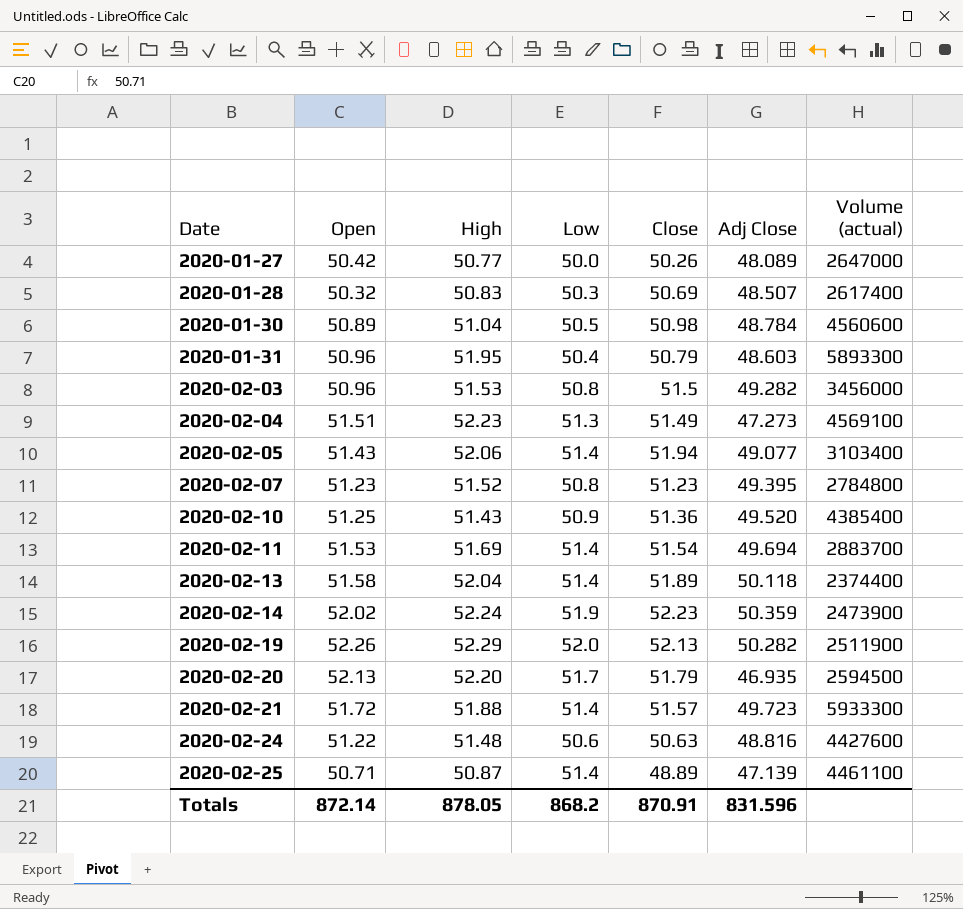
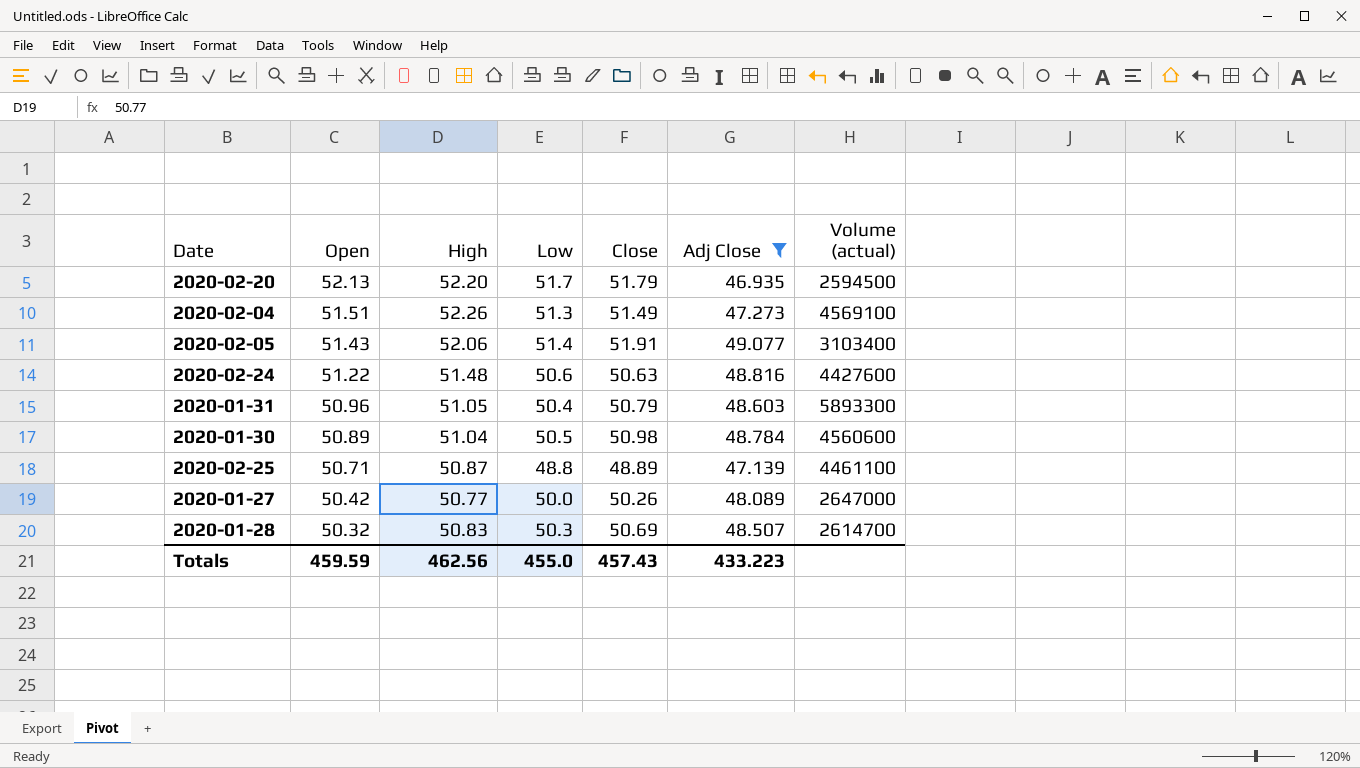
filter: none -> Adj Close <= 49.077
row order: Date ascending -> Open descending
2020-02-04 | High: 52.23 -> 52.26
2020-02-05 | Close: 51.94 -> 51.91
2020-01-31 | High: 51.95 -> 51.05
2020-02-25 | Low: 51.4 -> 48.8
2020-01-28 | Volume (actual): 2617400 -> 2614700
Totals | Open: 872.14 -> 459.59
Totals | High: 878.05 -> 462.56
Totals | Low: 868.2 -> 455.0
Totals | Close: 870.91 -> 457.43
Totals | Adj Close: 831.596 -> 433.223

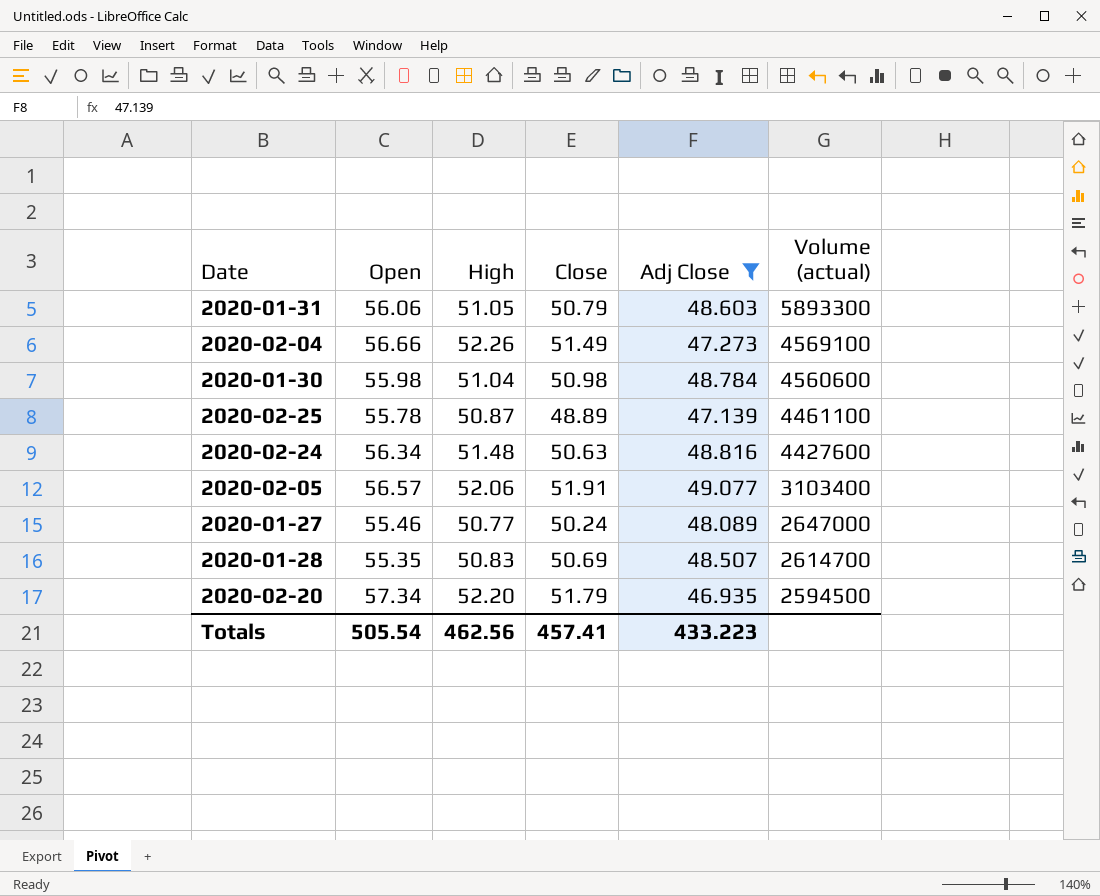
row order: Open descending -> Volume (actual) descending
column Low | position: 4 -> none
2020-01-31 | Open: 50.96 -> 56.06
2020-02-04 | Open: 51.51 -> 56.66
2020-01-30 | Open: 50.89 -> 55.98
2020-02-25 | Open: 50.71 -> 55.78
2020-02-24 | Open: 51.22 -> 56.34
2020-02-05 | Open: 51.43 -> 56.57
2020-01-27 | Open: 50.42 -> 55.46
2020-01-27 | Close: 50.26 -> 50.24
2020-01-28 | Open: 50.32 -> 55.35
2020-02-20 | Open: 52.13 -> 57.34
Totals | Open: 459.59 -> 505.54
Totals | Close: 457.43 -> 457.41

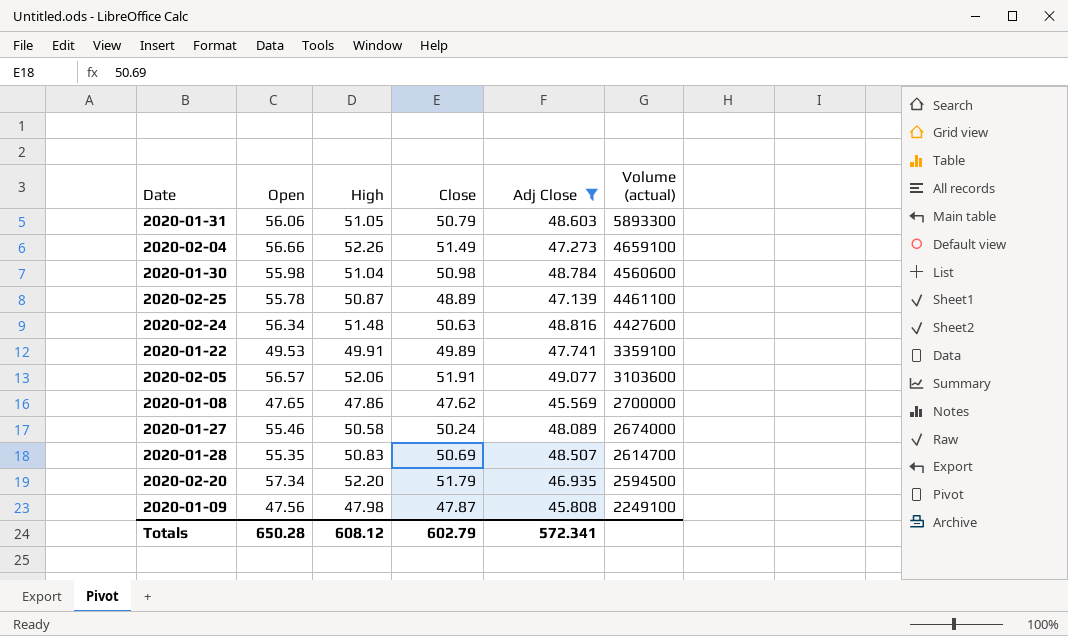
2020-02-04 | Volume (actual): 4569100 -> 4659100
row 2020-01-22: none -> 49.53 | 49.91 | 49.89 | 47.741 | 3359100
2020-02-05 | Volume (actual): 3103400 -> 3103600
row 2020-01-08: none -> 47.65 | 47.86 | 47.62 | 45.569 | 2700000
2020-01-27 | High: 50.77 -> 50.58
2020-01-27 | Volume (actual): 2647000 -> 2674000
row 2020-01-09: none -> 47.56 | 47.98 | 47.87 | 45.808 | 2249100
Totals | Open: 505.54 -> 650.28
Totals | High: 462.56 -> 608.12
Totals | Close: 457.41 -> 602.79
Totals | Adj Close: 433.223 -> 572.341

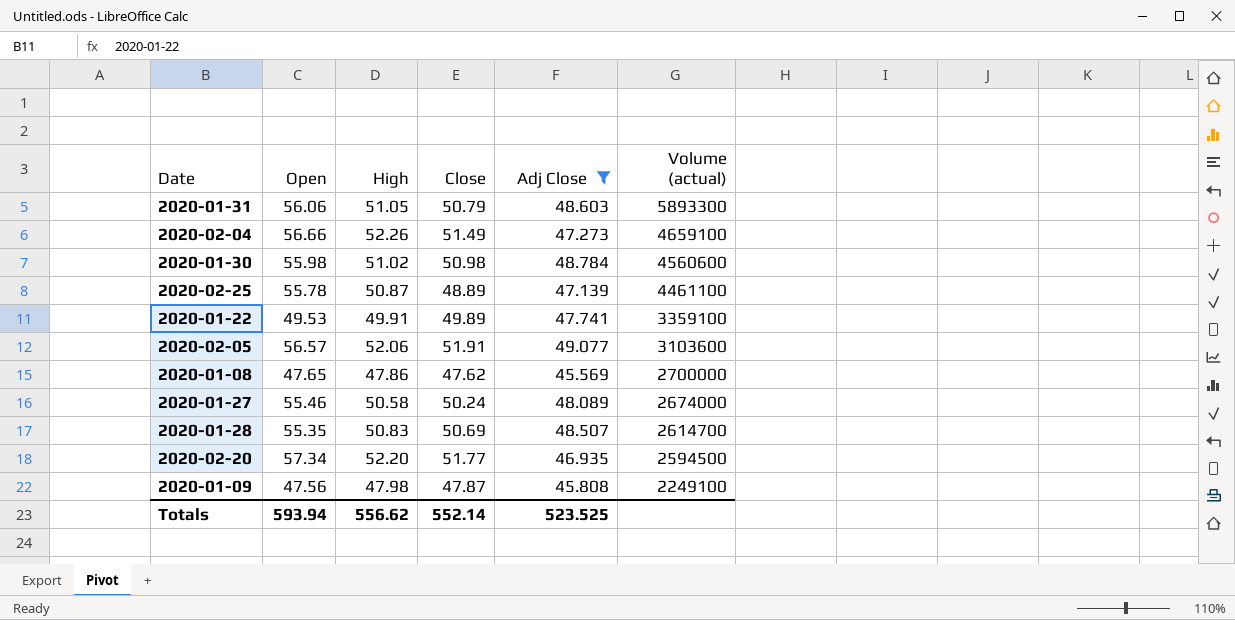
row 2020-02-24: 56.34 | 51.48 | 50.63 | 48.816 | 4427600 -> none
2020-01-30 | High: 51.04 -> 51.02
2020-02-20 | Close: 51.79 -> 51.77
Totals | Open: 650.28 -> 593.94
Totals | High: 608.12 -> 556.62
Totals | Close: 602.79 -> 552.14
Totals | Adj Close: 572.341 -> 523.525

